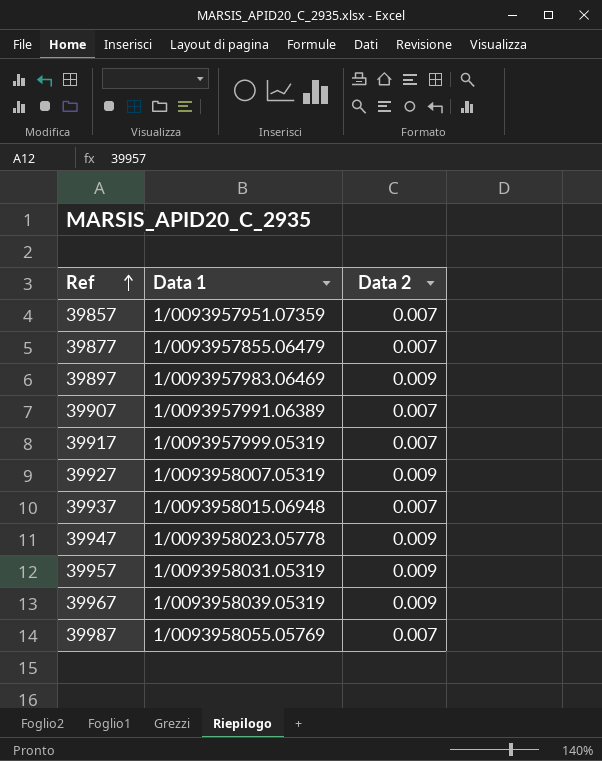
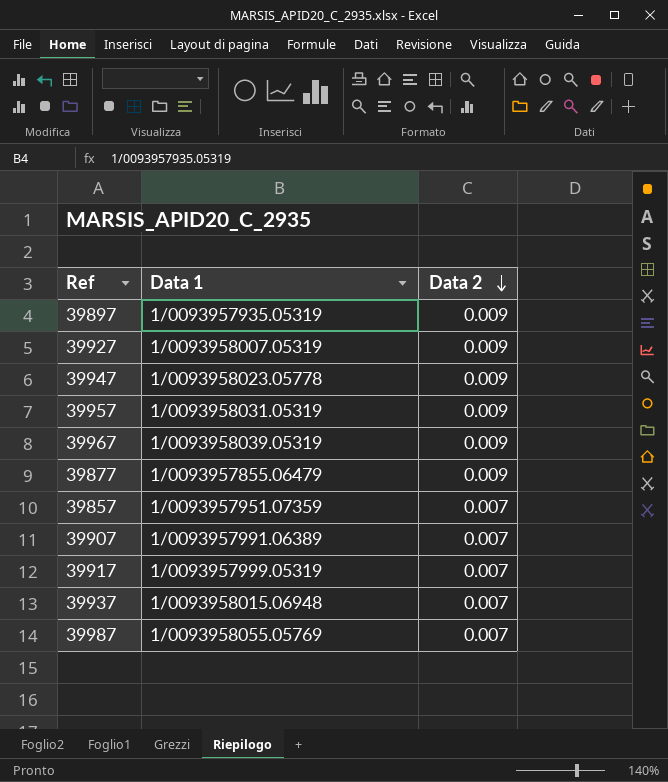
row order: Ref ascending -> Data 2 descending
39897 | Data 1: 1/0093957983.06469 -> 1/0093957935.05319
39877 | Data 2: 0.007 -> 0.009

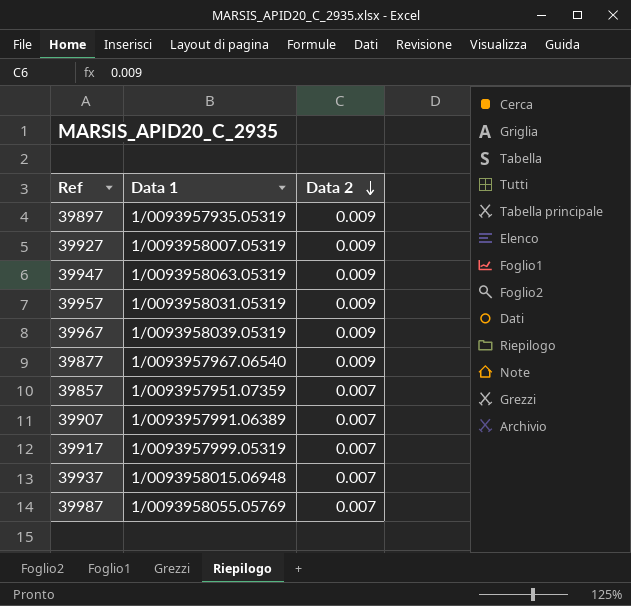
39947 | Data 1: 1/0093958023.05778 -> 1/0093958063.05319
39877 | Data 1: 1/0093957855.06479 -> 1/0093957967.06540

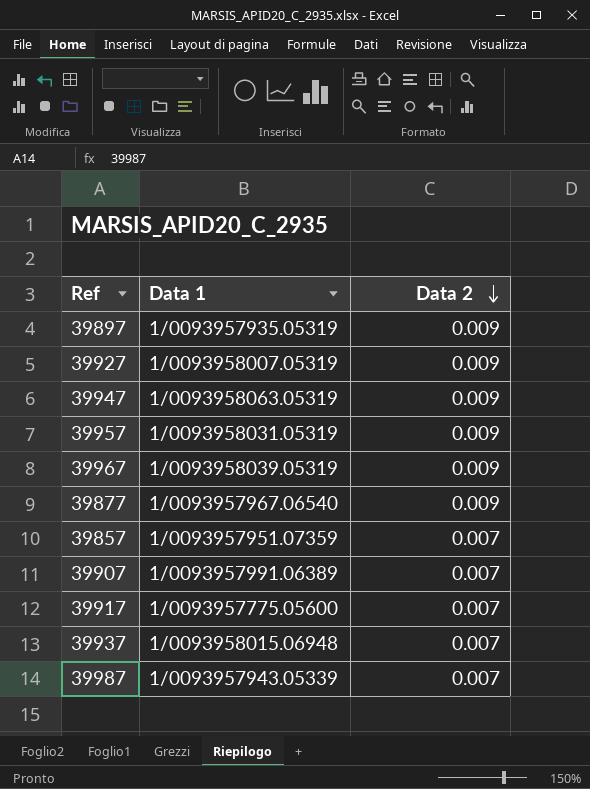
39917 | Data 1: 1/0093957999.05319 -> 1/0093957775.05600
39987 | Data 1: 1/0093958055.05769 -> 1/0093957943.05339

